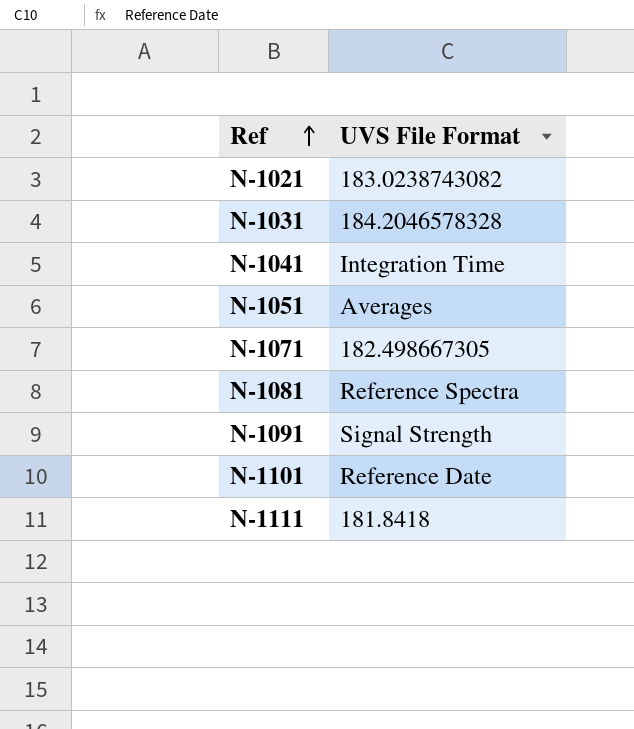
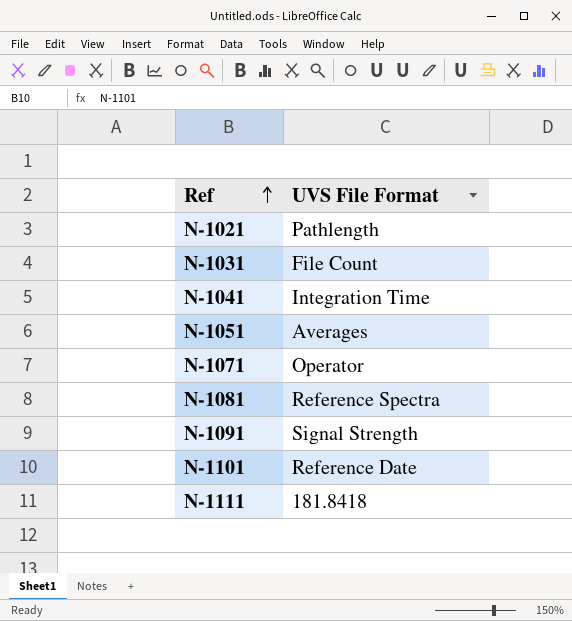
N-1021 | UVS File Format: 183.0238743082 -> Pathlength
N-1031 | UVS File Format: 184.2046578328 -> File Count
N-1071 | UVS File Format: 182.498667305 -> Operator

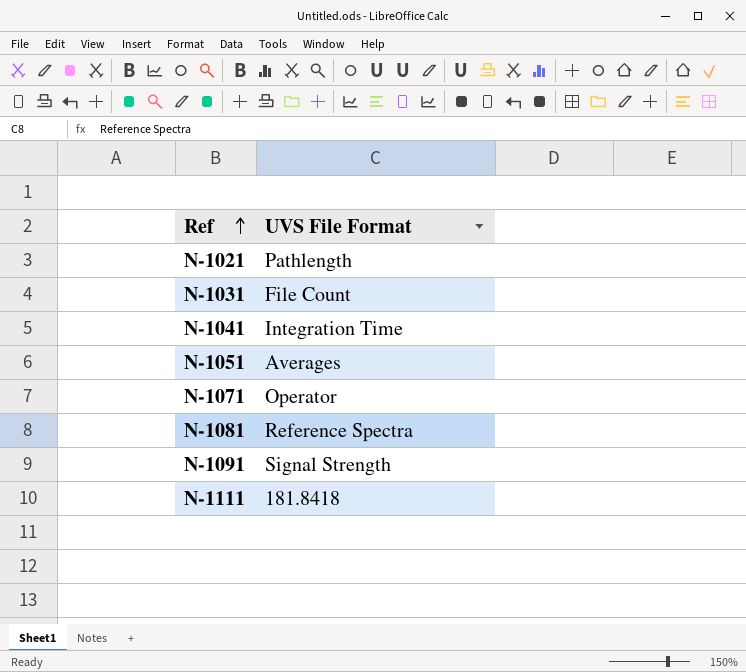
row N-1101: Reference Date -> none

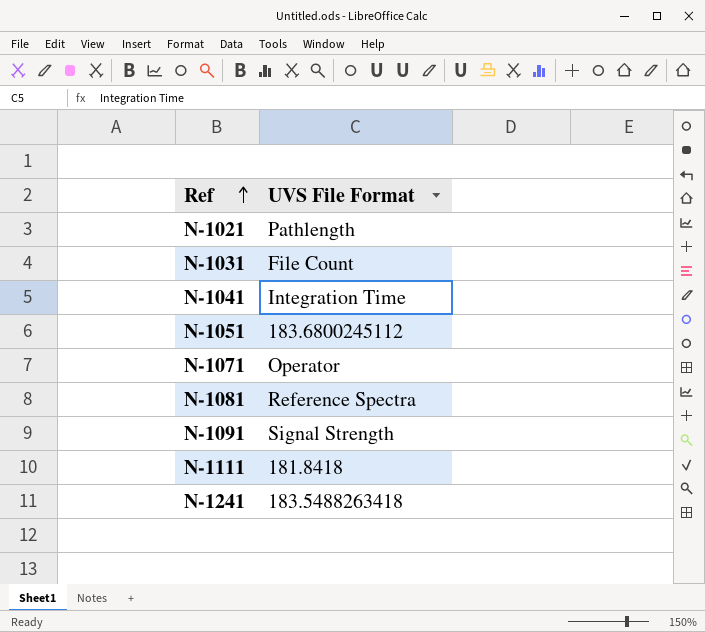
N-1051 | UVS File Format: Averages -> 183.6800245112
row N-1241: none -> 183.5488263418

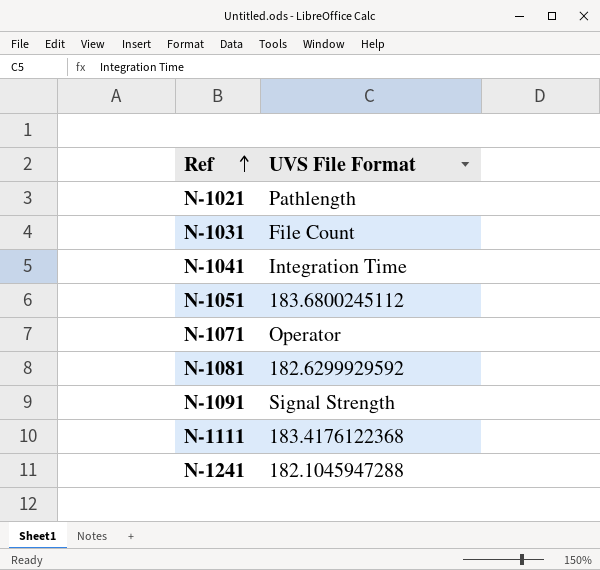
N-1081 | UVS File Format: Reference Spectra -> 182.6299929592
N-1111 | UVS File Format: 181.8418 -> 183.4176122368
N-1241 | UVS File Format: 183.5488263418 -> 182.1045947288

